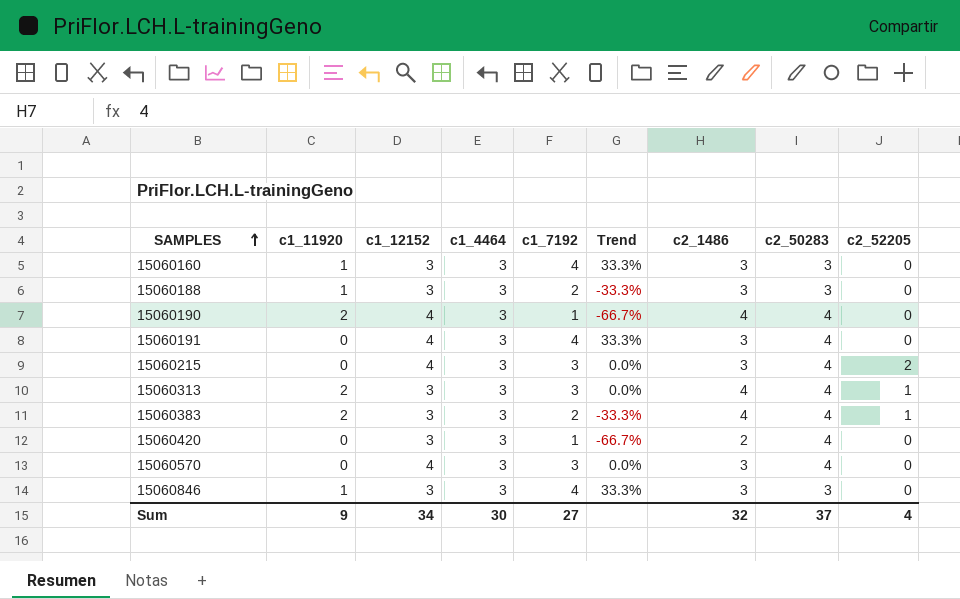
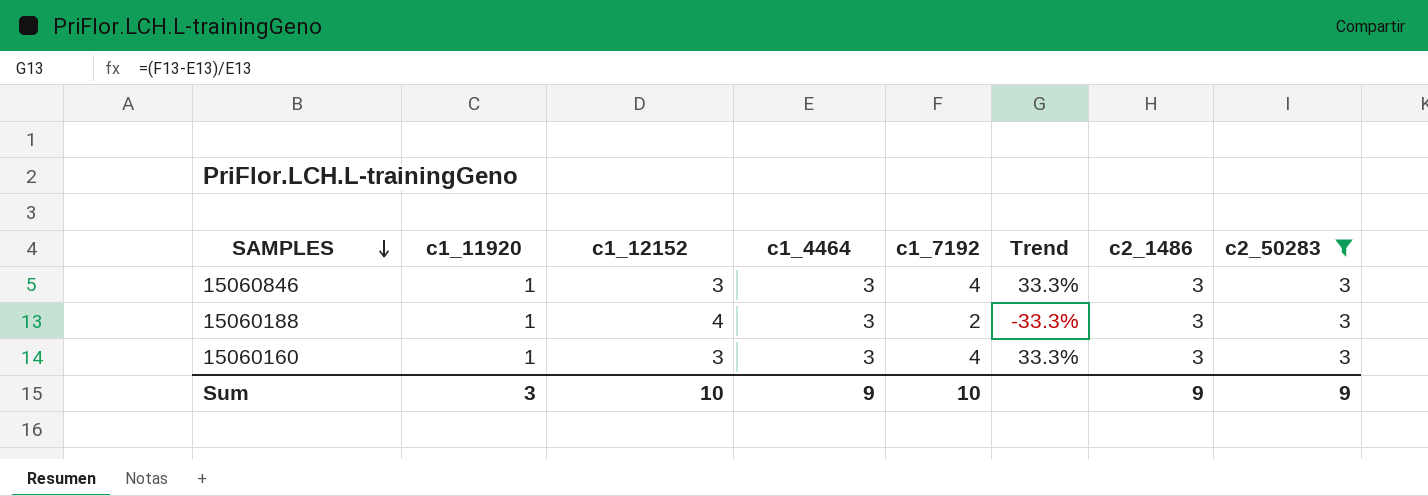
filter: none -> c2_50283 = 3
row order: SAMPLES ascending -> SAMPLES descending
column c2_52205 | position: 9 -> none
15060188 | c1_12152: 3 -> 4
Sum | c1_11920: 9 -> 3
Sum | c1_12152: 34 -> 10
Sum | c1_4464: 30 -> 9
Sum | c1_7192: 27 -> 10
Sum | c2_1486: 32 -> 9
Sum | c2_50283: 37 -> 9

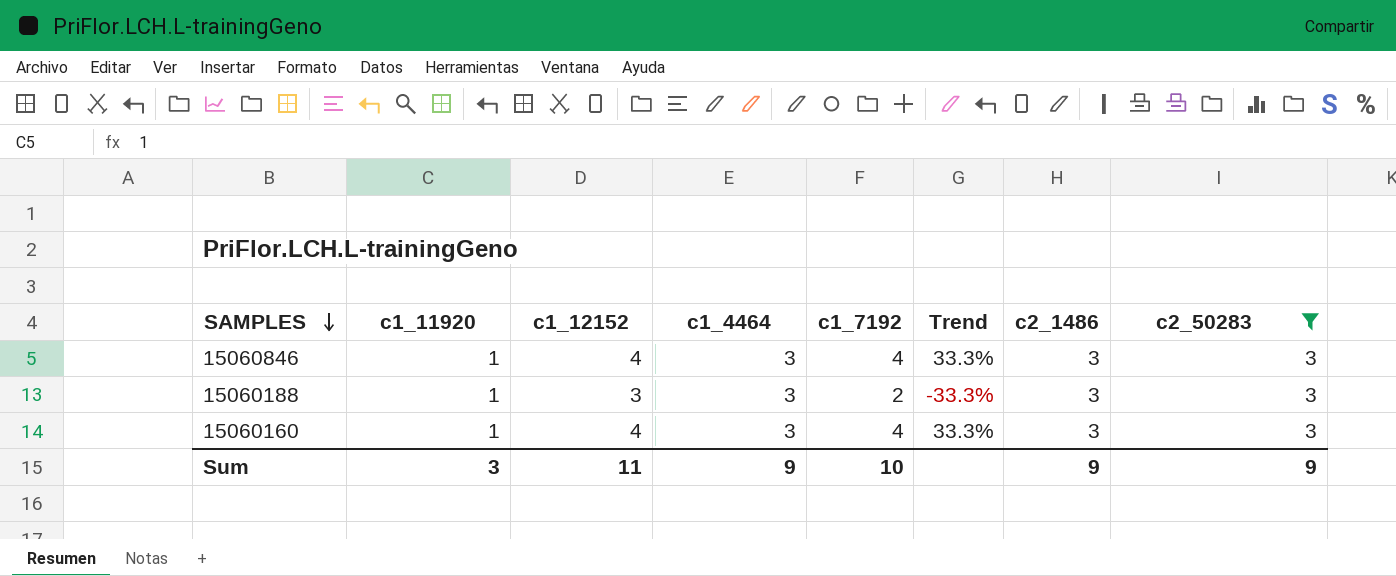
15060846 | c1_12152: 3 -> 4
15060188 | c1_12152: 4 -> 3
15060160 | c1_12152: 3 -> 4
Sum | c1_12152: 10 -> 11

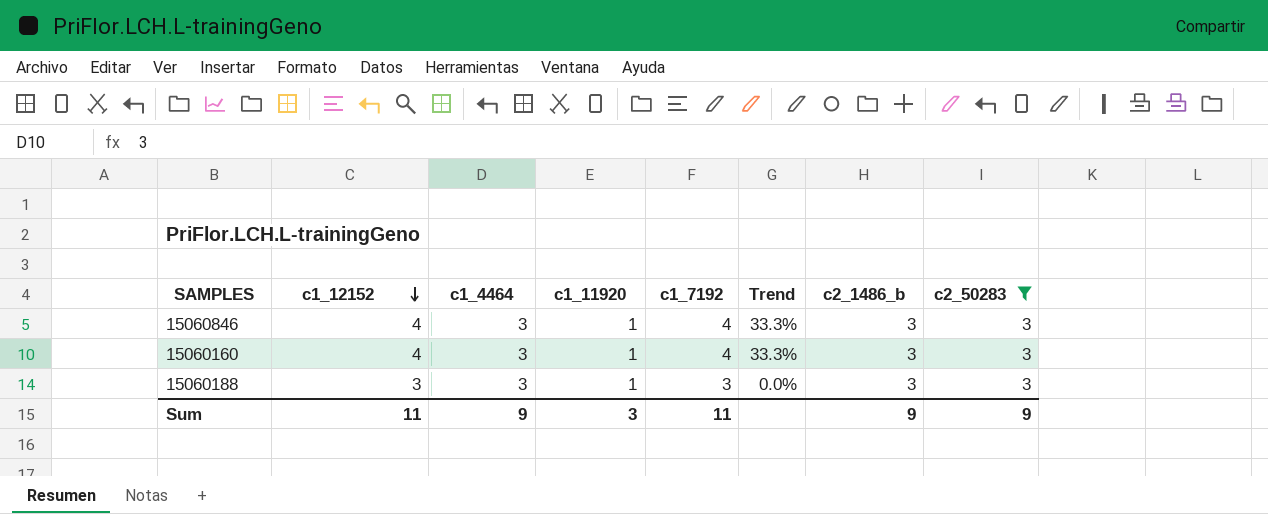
row order: SAMPLES descending -> c1_12152 descending
column c1_11920 | position: 2 -> 4
column name: c2_1486 -> c2_1486_b
15060188 | c1_7192: 2 -> 3
15060188 | Trend: -33.3% -> 0.0%
Sum | c1_7192: 10 -> 11

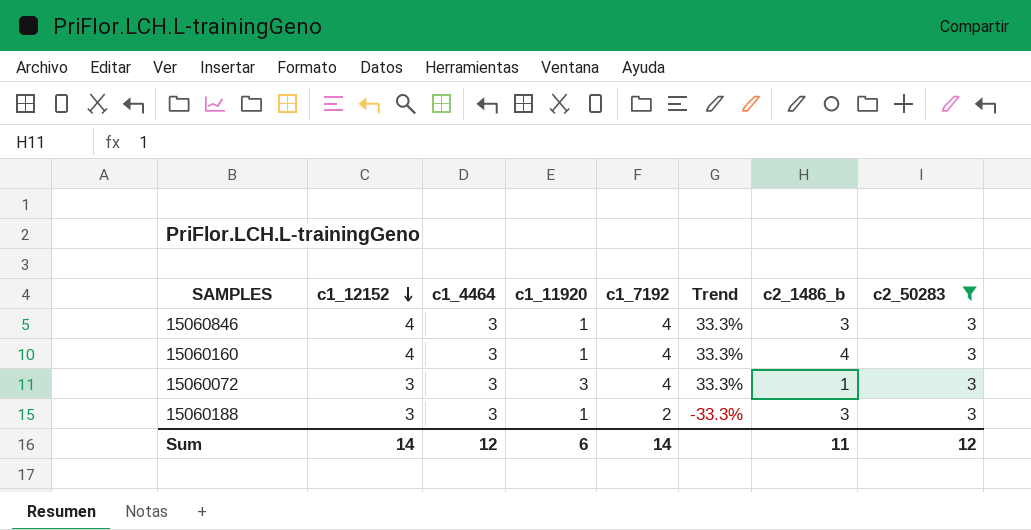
15060160 | c2_1486_b: 3 -> 4
row 15060072: none -> 3 | 3 | 3 | 4 | 33.3% | 1 | 3
15060188 | c1_7192: 3 -> 2
15060188 | Trend: 0.0% -> -33.3%
Sum | c1_12152: 11 -> 14
Sum | c1_4464: 9 -> 12
Sum | c1_11920: 3 -> 6
Sum | c1_7192: 11 -> 14
Sum | c2_1486_b: 9 -> 11
Sum | c2_50283: 9 -> 12

